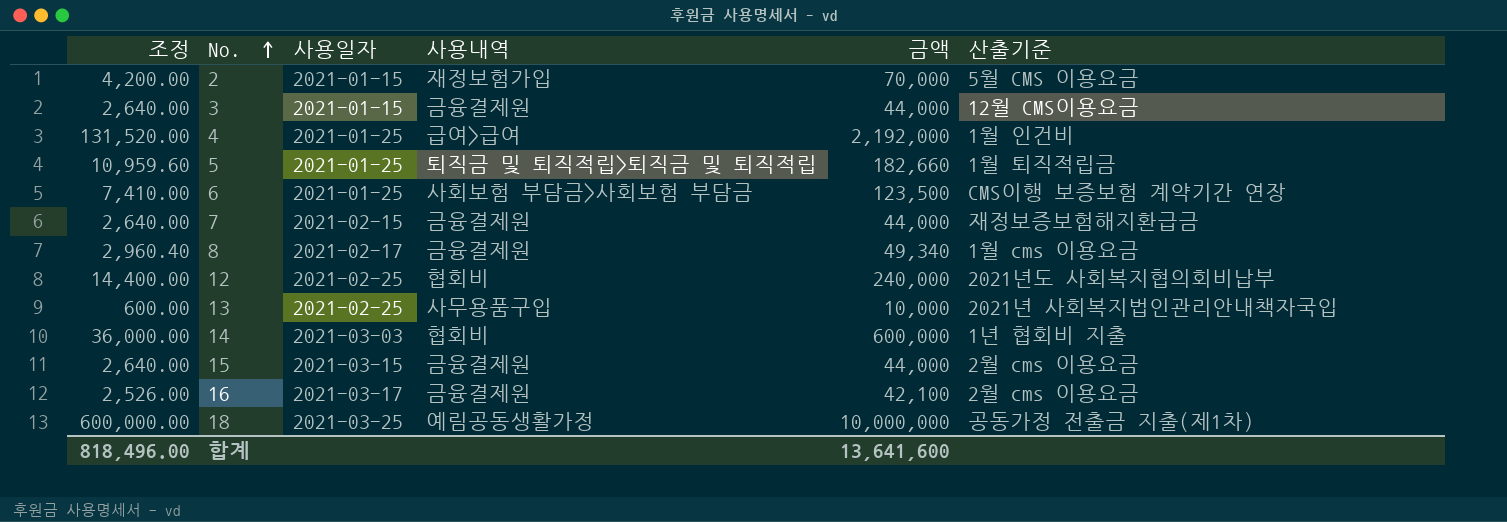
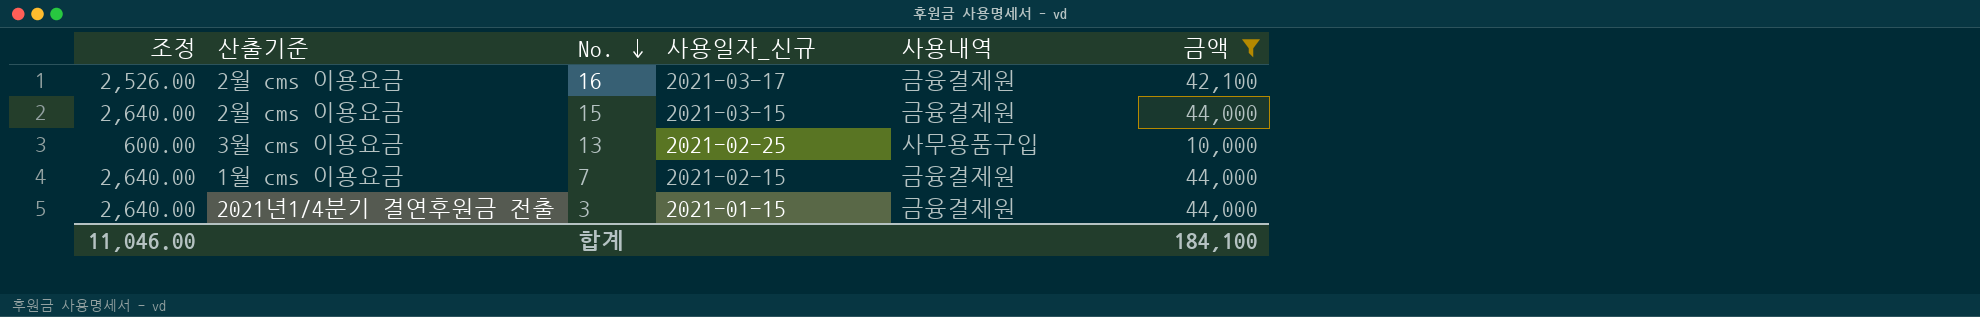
filter: none -> 금액 <= 44,000
row order: No. ascending -> No. descending
column 산출기준 | position: 6 -> 2
column name: 사용일자 -> 사용일자_신규
13 | 산출기준: 2021년 사회복지법인관리안내책자국입 -> 3월 cms 이용요금
7 | 산출기준: 재정보증보험해지환급금 -> 1월 cms 이용요금
3 | 산출기준: 12월 CMS이용요금 -> 2021년1/4분기 결연후원금 전출
합계 | 조정: 818,496.00 -> 11,046.00
합계 | 금액: 13,641,600 -> 184,100

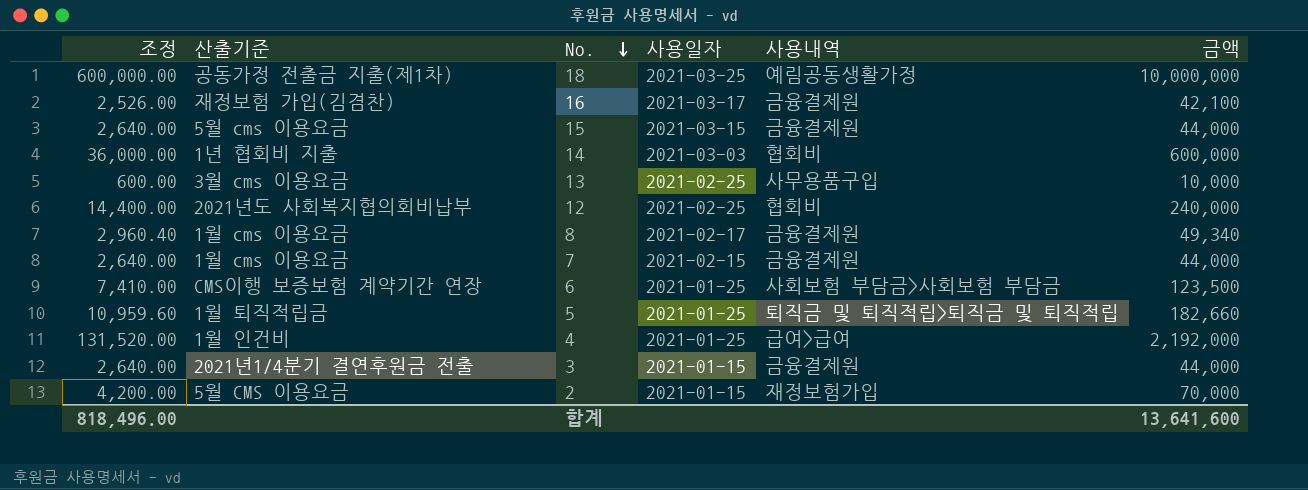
filter: 금액 <= 44,000 -> none
column name: 사용일자_신규 -> 사용일자
16 | 산출기준: 2월 cms 이용요금 -> 재정보험 가입(김겸찬)
15 | 산출기준: 2월 cms 이용요금 -> 5월 cms 이용요금
합계 | 조정: 11,046.00 -> 818,496.00
합계 | 금액: 184,100 -> 13,641,600

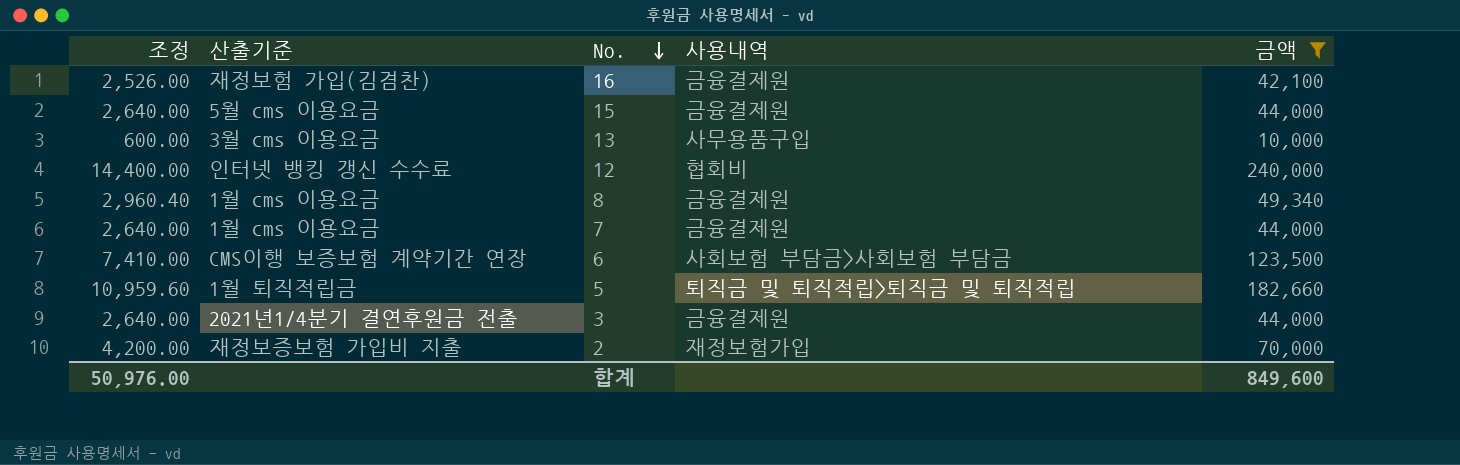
filter: none -> 금액 <= 240,000
column 사용일자 | position: 4 -> none
12 | 산출기준: 2021년도 사회복지협의회비납부 -> 인터넷 뱅킹 갱신 수수료
2 | 산출기준: 5월 CMS 이용요금 -> 재정보증보험 가입비 지출
합계 | 조정: 818,496.00 -> 50,976.00
합계 | 금액: 13,641,600 -> 849,600

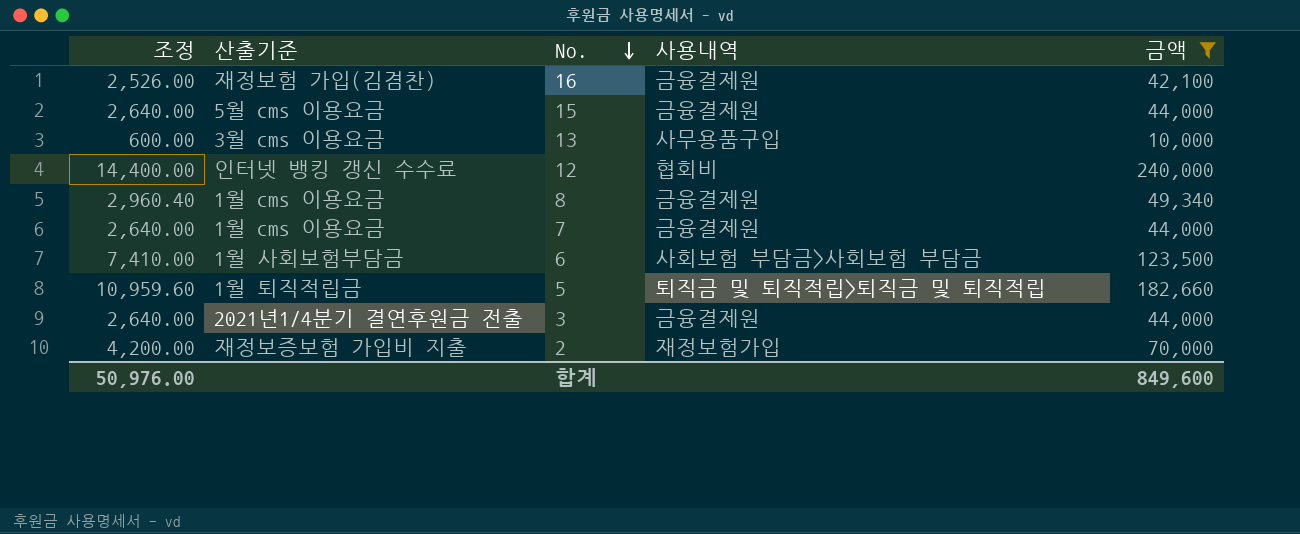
6 | 산출기준: CMS이행 보증보험 계약기간 연장 -> 1월 사회보험부담금

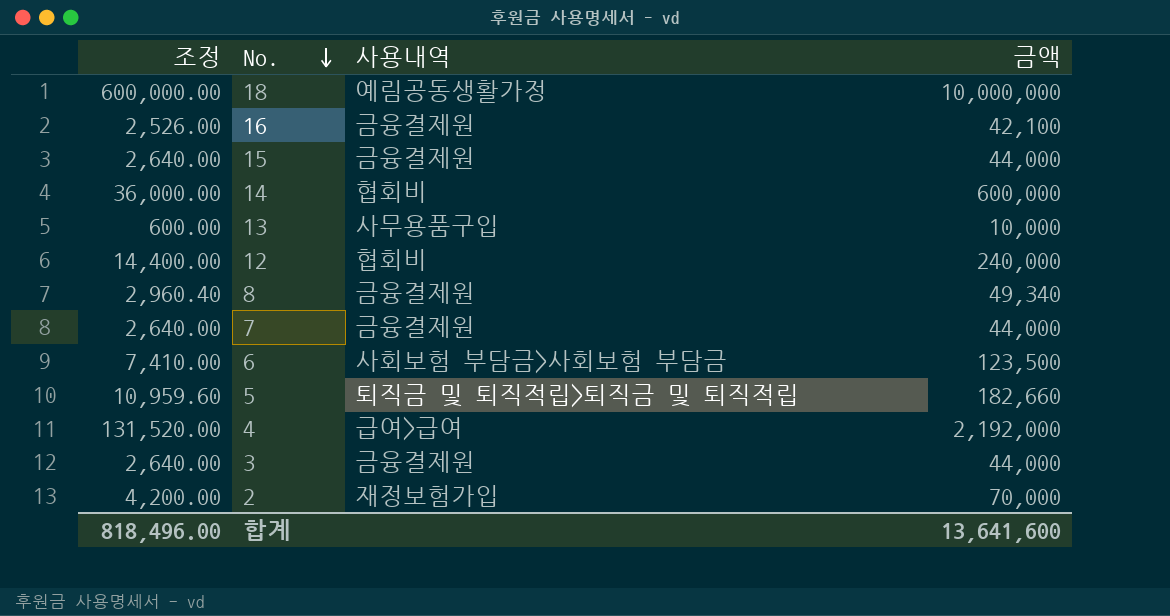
filter: 금액 <= 240,000 -> none
column 산출기준 | position: 2 -> none
합계 | 조정: 50,976.00 -> 818,496.00
합계 | 금액: 849,600 -> 13,641,600

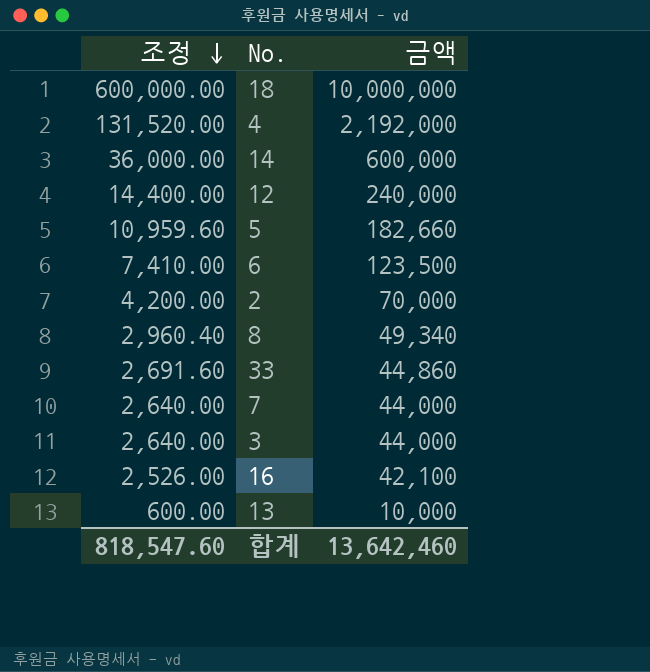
row order: No. descending -> 조정 descending
column 사용내역 | position: 3 -> none
row 15: 2,640.00 | 금융결제원 | 44,000 -> none
row 33: none -> 2,691.60 | 44,860
합계 | 조정: 818,496.00 -> 818,547.60
합계 | 금액: 13,641,600 -> 13,642,460

